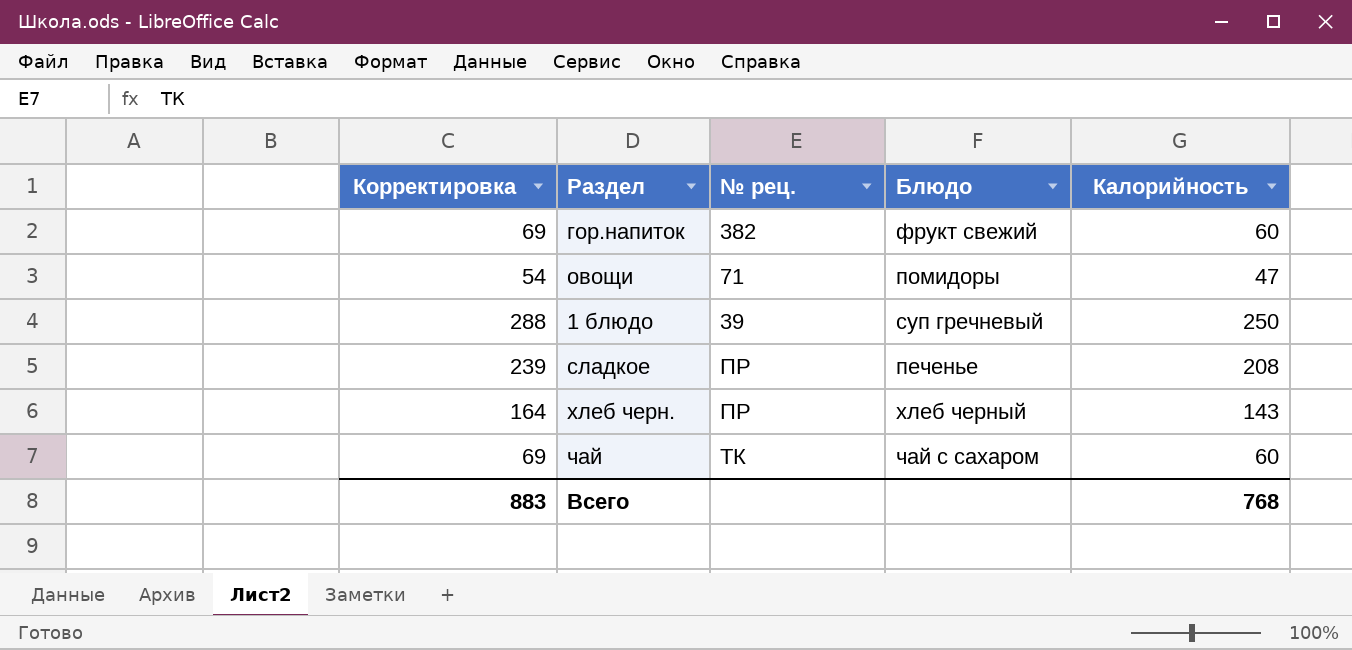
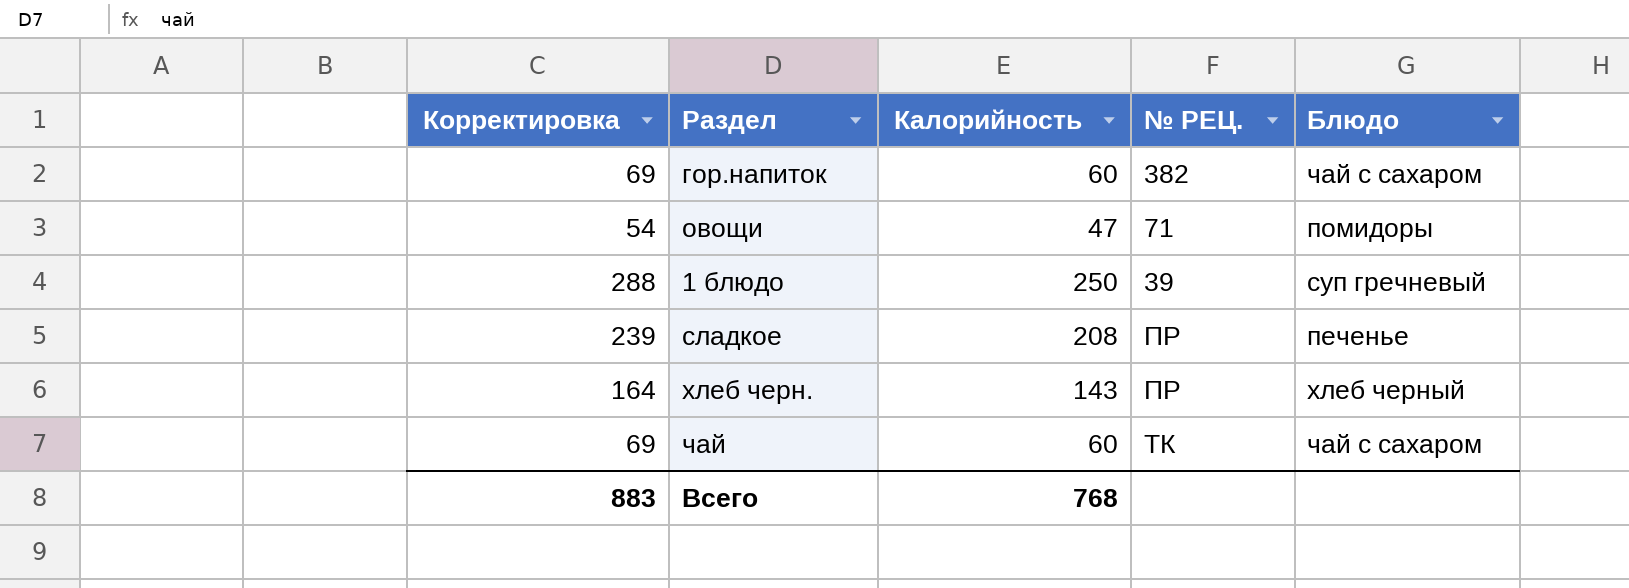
column Калорийность | position: 5 -> 3
column name: № рец. -> № РЕЦ.
гор.напиток | Блюдо: фрукт свежий -> чай с сахаром

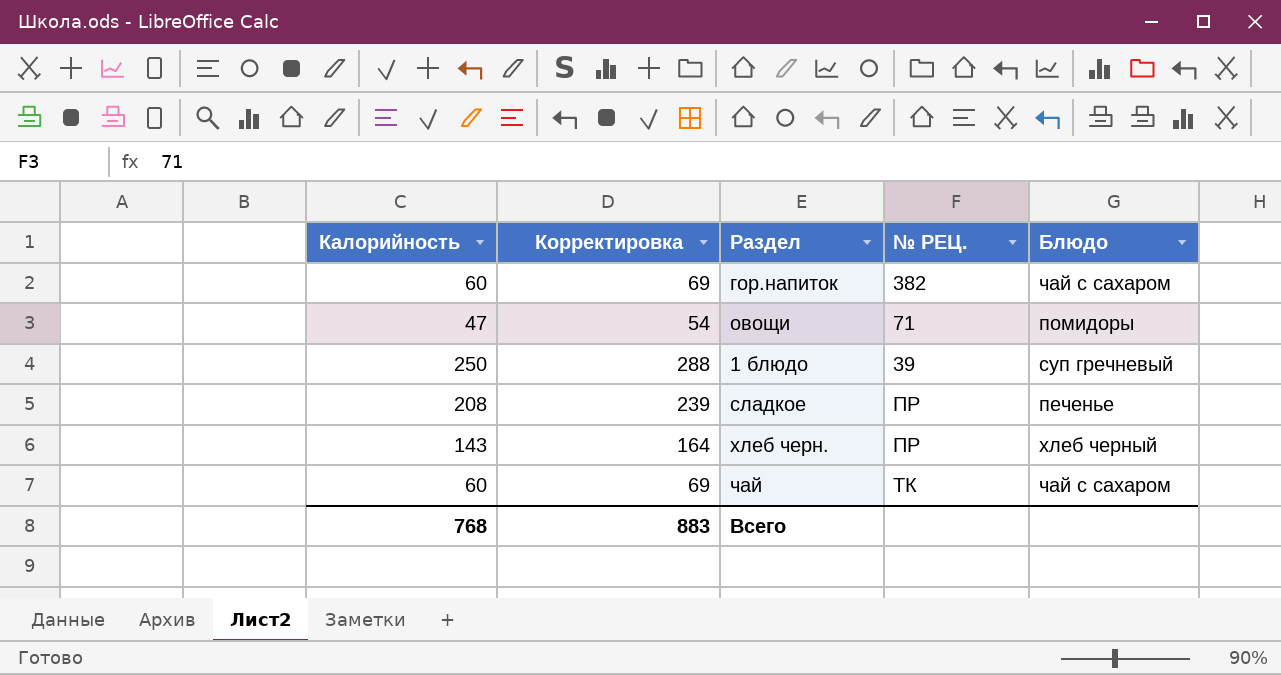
column Калорийность | position: 3 -> 1

